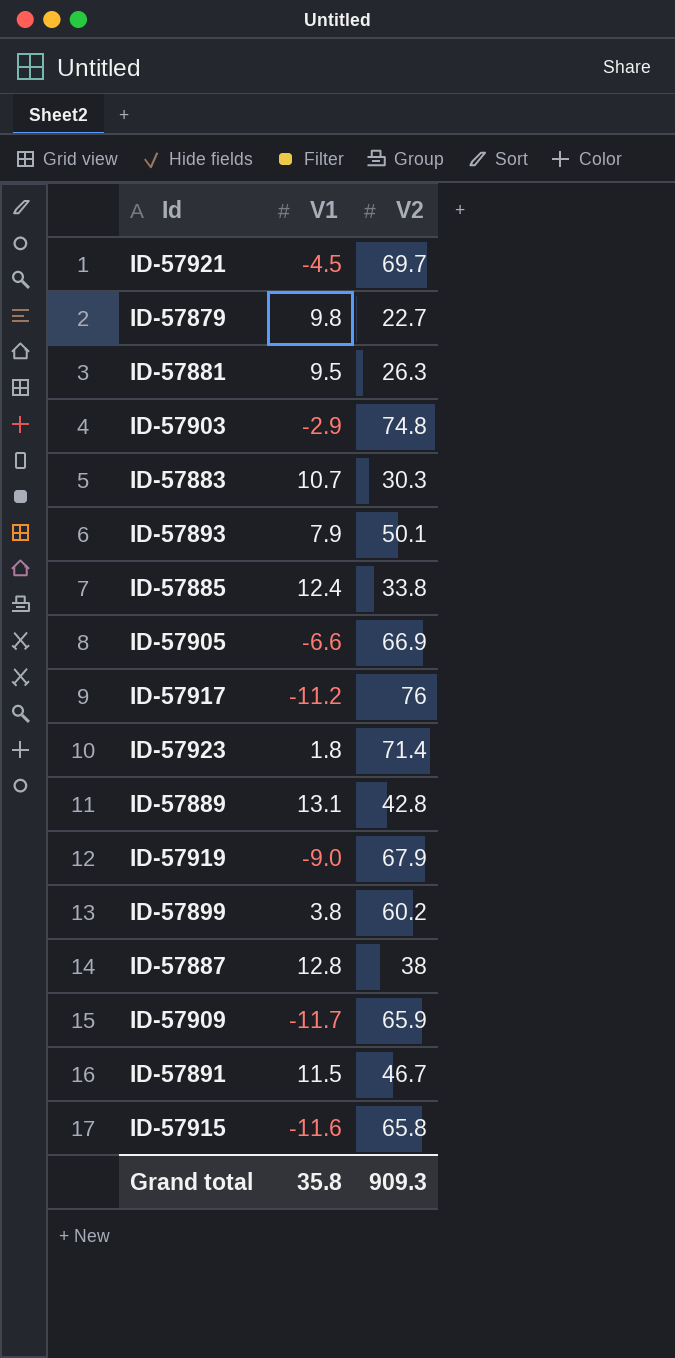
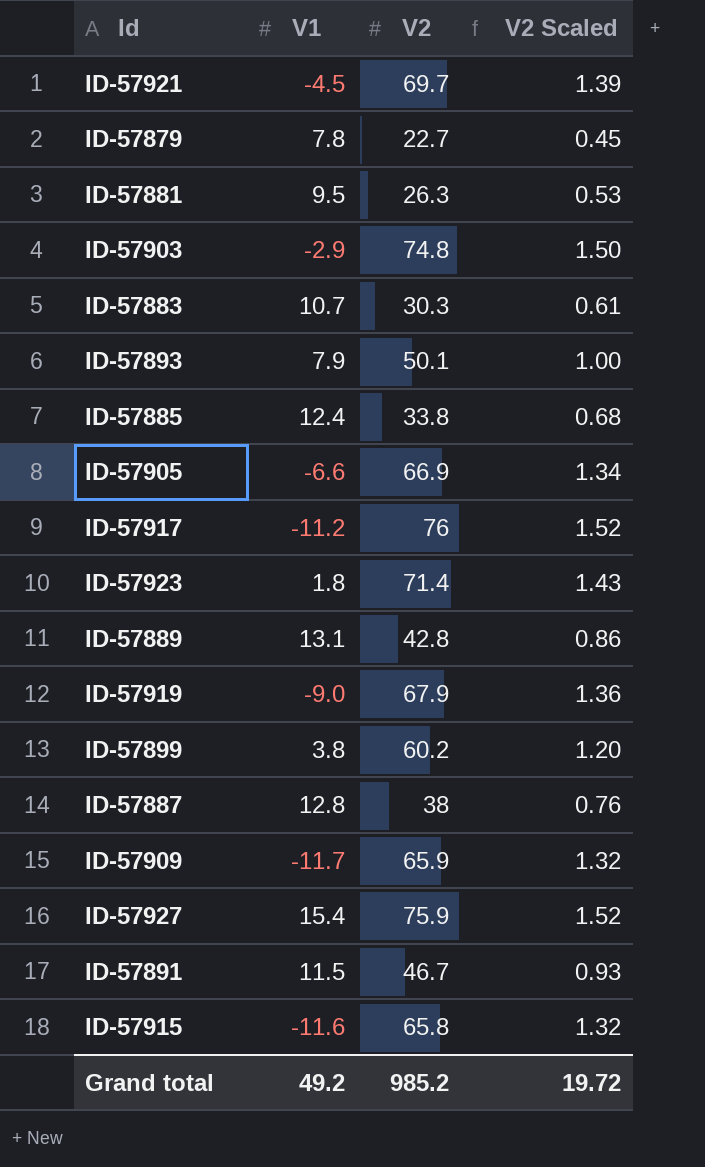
column V2 Scaled | formula: none -> [V2] * 0.02
ID-57879 | V1: 9.8 -> 7.8
row ID-57927: none -> 15.4 | 75.9 | 1.52
Grand total | V1: 35.8 -> 49.2
Grand total | V2: 909.3 -> 985.2

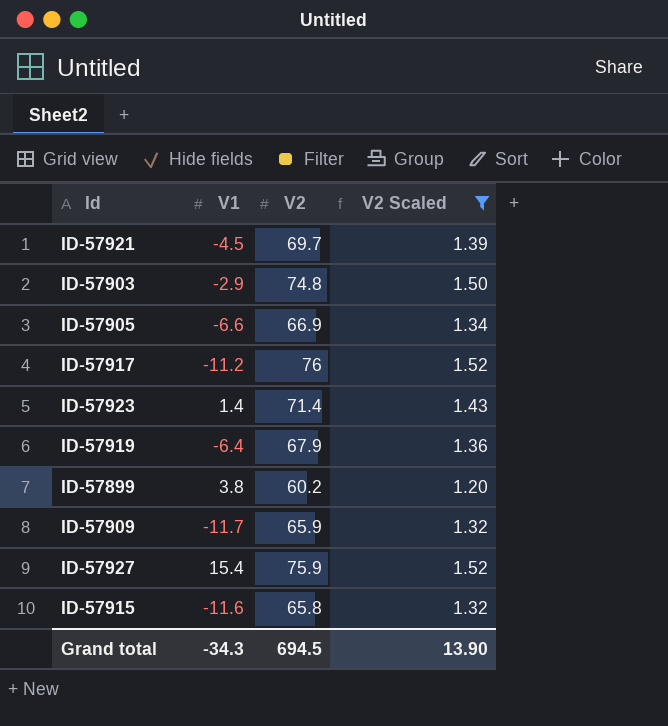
filter: none -> V2 Scaled >= 1.20
ID-57923 | V1: 1.8 -> 1.4
ID-57919 | V1: -9.0 -> -6.4
Grand total | V1: 49.2 -> -34.3
Grand total | V2: 985.2 -> 694.5
Grand total | V2 Scaled: 19.72 -> 13.90

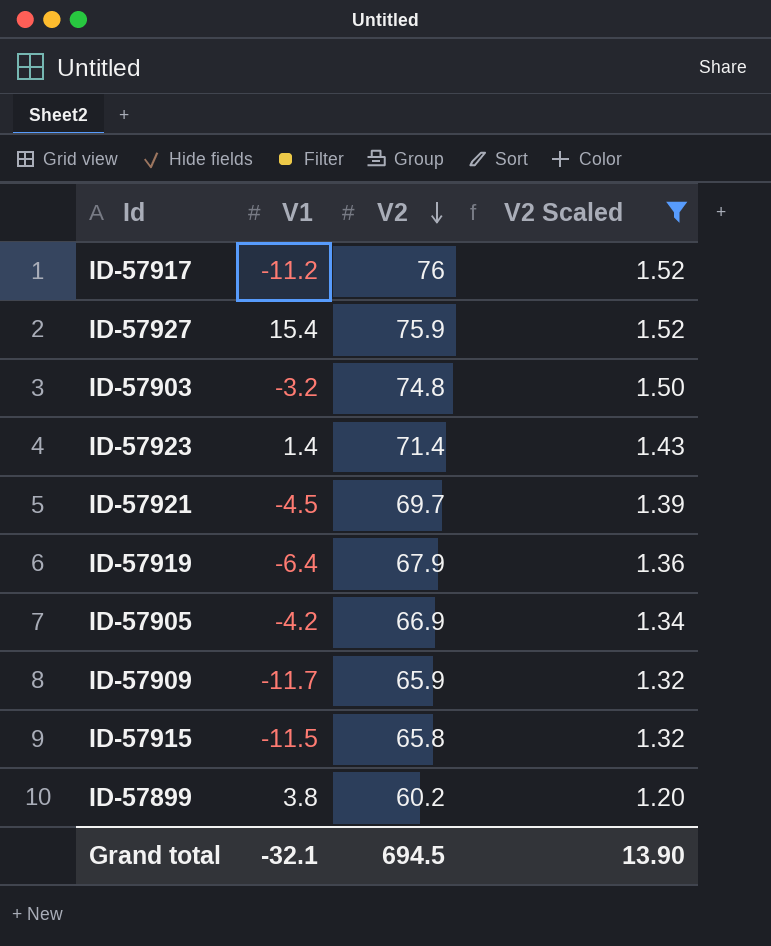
row order: none -> V2 descending
ID-57903 | V1: -2.9 -> -3.2
ID-57905 | V1: -6.6 -> -4.2
ID-57915 | V1: -11.6 -> -11.5
Grand total | V1: -34.3 -> -32.1

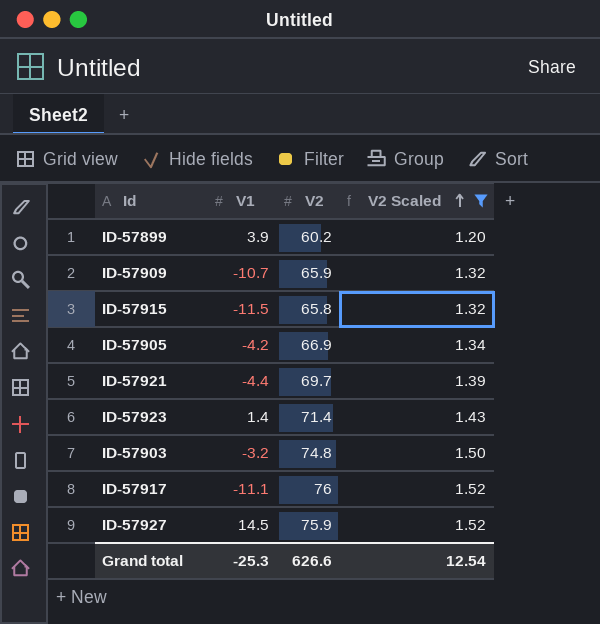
row order: V2 descending -> V2 Scaled ascending
row ID-57919: -6.4 | 67.9 | 1.36 -> none
ID-57899 | V1: 3.8 -> 3.9
ID-57909 | V1: -11.7 -> -10.7
ID-57921 | V1: -4.5 -> -4.4
ID-57917 | V1: -11.2 -> -11.1
ID-57927 | V1: 15.4 -> 14.5
Grand total | V1: -32.1 -> -25.3
Grand total | V2: 694.5 -> 626.6
Grand total | V2 Scaled: 13.90 -> 12.54

